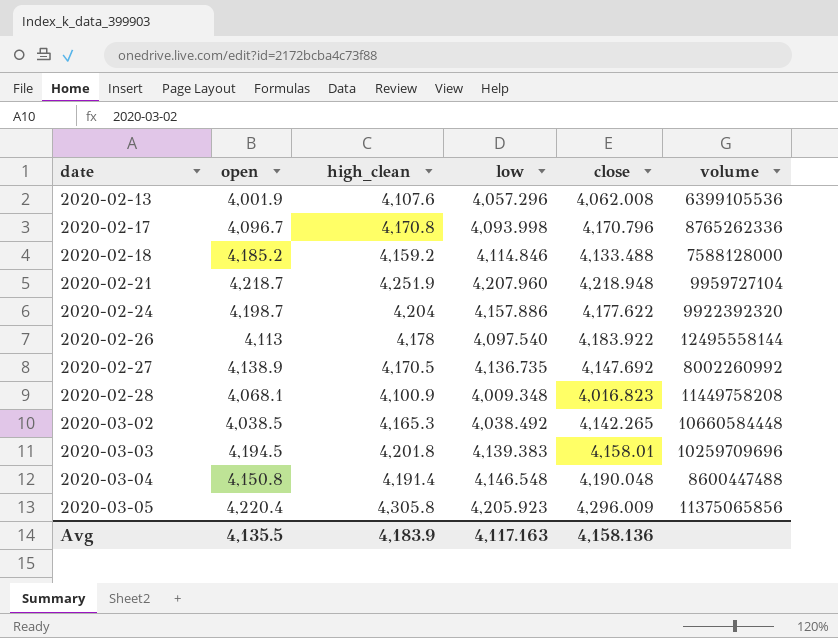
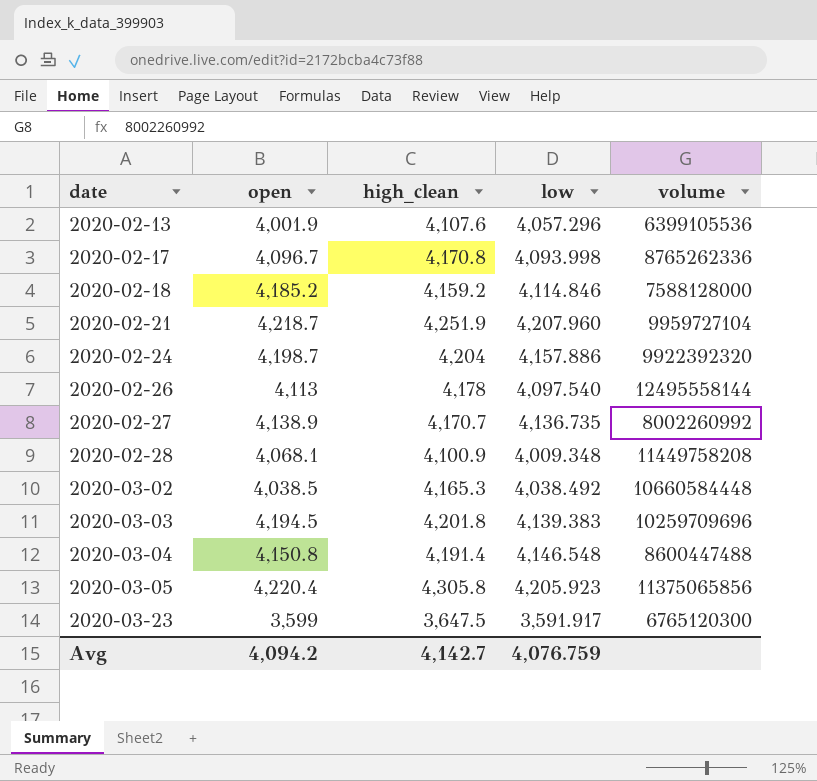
column close | position: 5 -> none
2020-02-27 | high_clean: 4,170.5 -> 4,170.7
row 2020-03-23: none -> 3,599 | 3,647.5 | 3,591.917 | 6765120300
Avg | open: 4,135.5 -> 4,094.2
Avg | high_clean: 4,183.9 -> 4,142.7
Avg | low: 4,117.163 -> 4,076.759

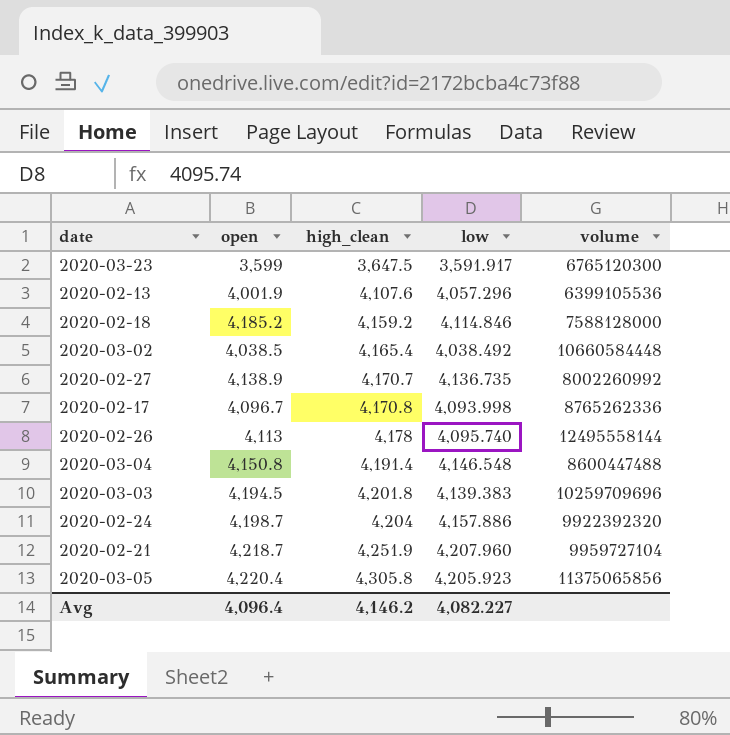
row order: date ascending -> high_clean ascending
row 2020-02-28: 4,068.1 | 4,100.9 | 4,009.348 | 11449758208 -> none
2020-03-02 | high_clean: 4,165.3 -> 4,165.4
2020-02-26 | low: 4,097.540 -> 4,095.740
Avg | open: 4,094.2 -> 4,096.4
Avg | high_clean: 4,142.7 -> 4,146.2
Avg | low: 4,076.759 -> 4,082.227

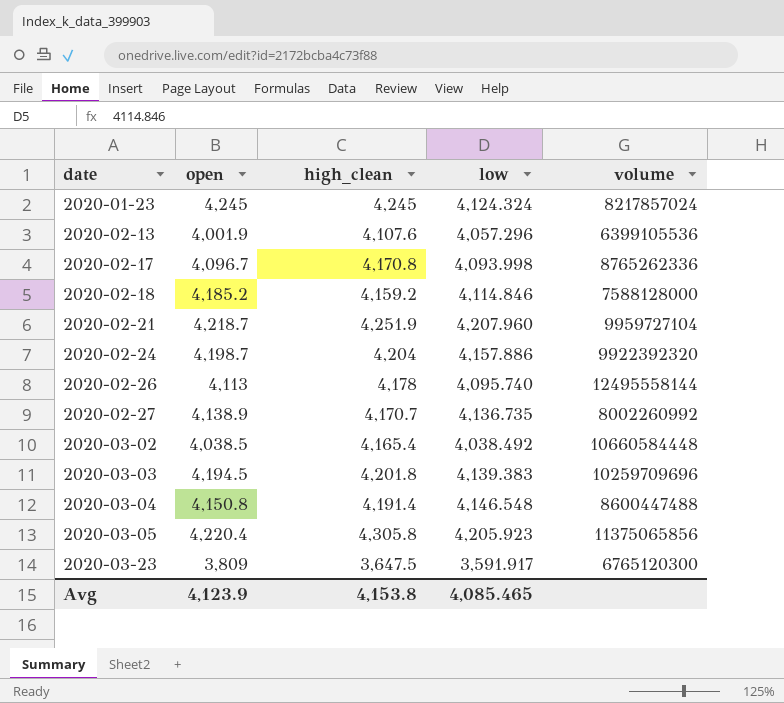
row order: high_clean ascending -> date ascending
row 2020-01-23: none -> 4,245 | 4,245 | 4,124.324 | 8217857024
2020-03-23 | open: 3,599 -> 3,809
Avg | open: 4,096.4 -> 4,123.9
Avg | high_clean: 4,146.2 -> 4,153.8
Avg | low: 4,082.227 -> 4,085.465

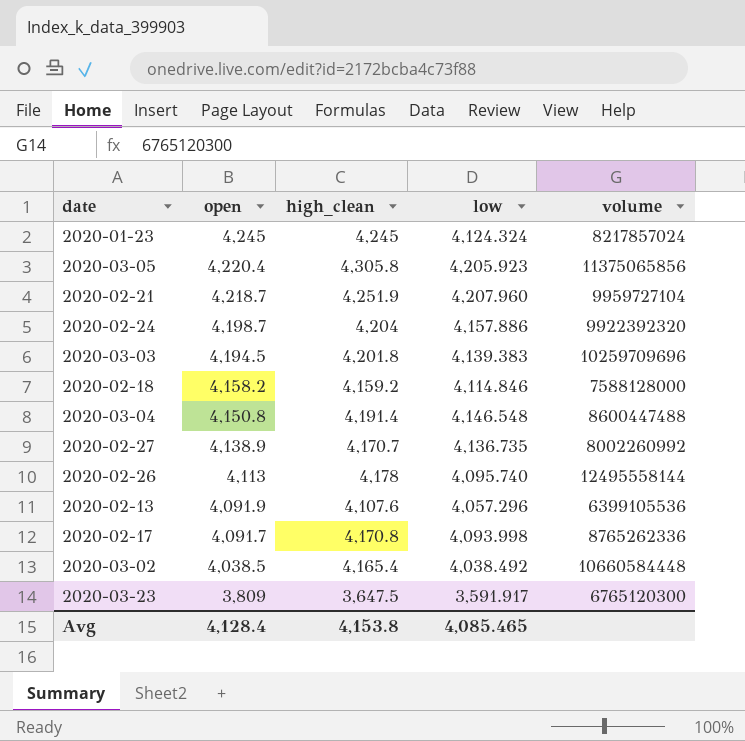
row order: date ascending -> open descending
2020-02-18 | open: 4,185.2 -> 4,158.2
2020-02-13 | open: 4,001.9 -> 4,091.9
2020-02-17 | open: 4,096.7 -> 4,091.7
Avg | open: 4,123.9 -> 4,128.4

